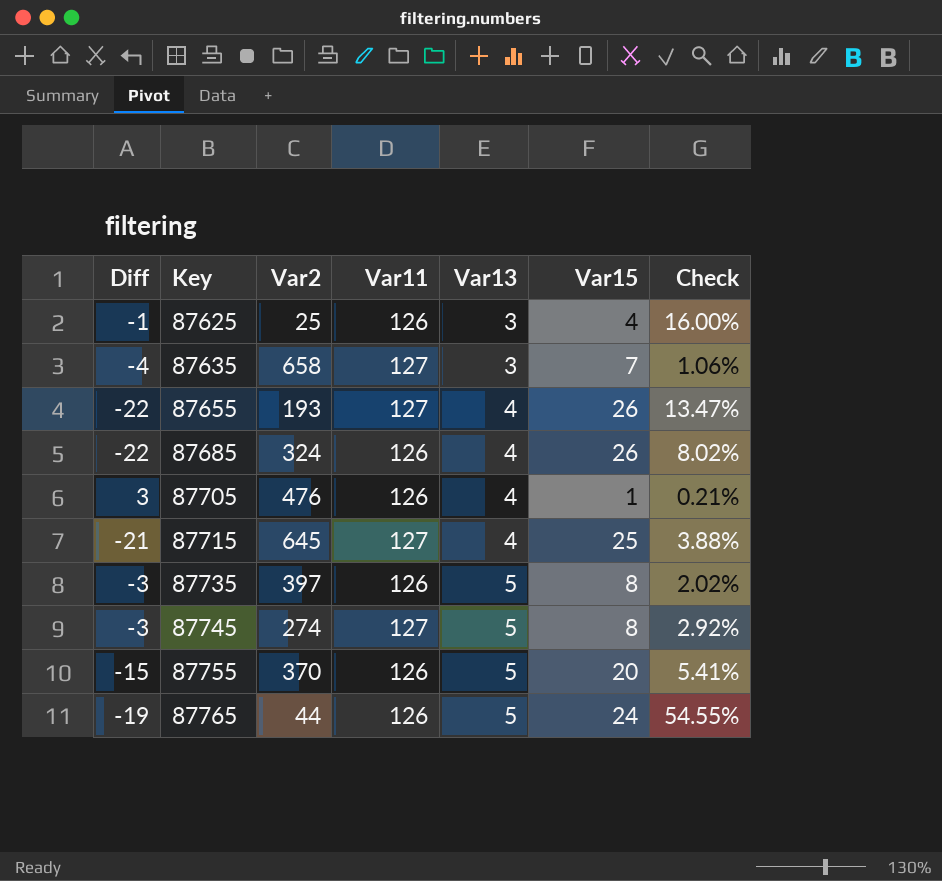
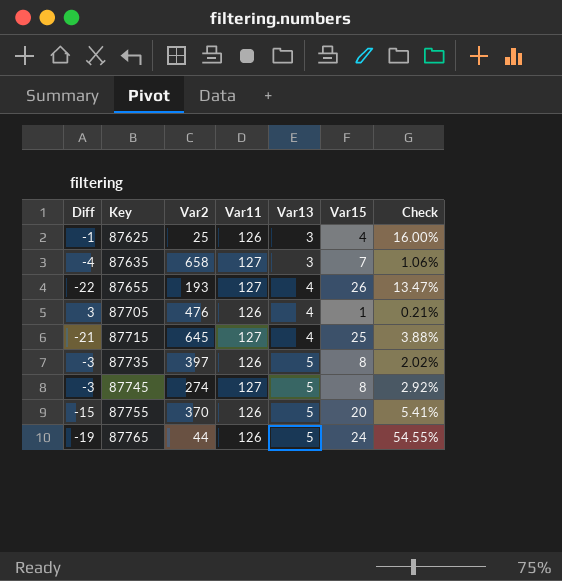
row 87685: -22 | 324 | 126 | 4 | 26 | 8.02% -> none

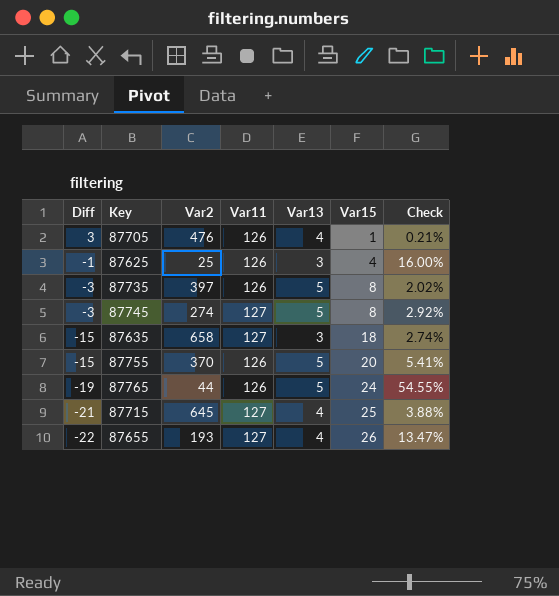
row order: Key ascending -> Diff descending
87635 | Diff: -4 -> -15
87635 | Var15: 7 -> 18
87635 | Check: 1.06% -> 2.74%

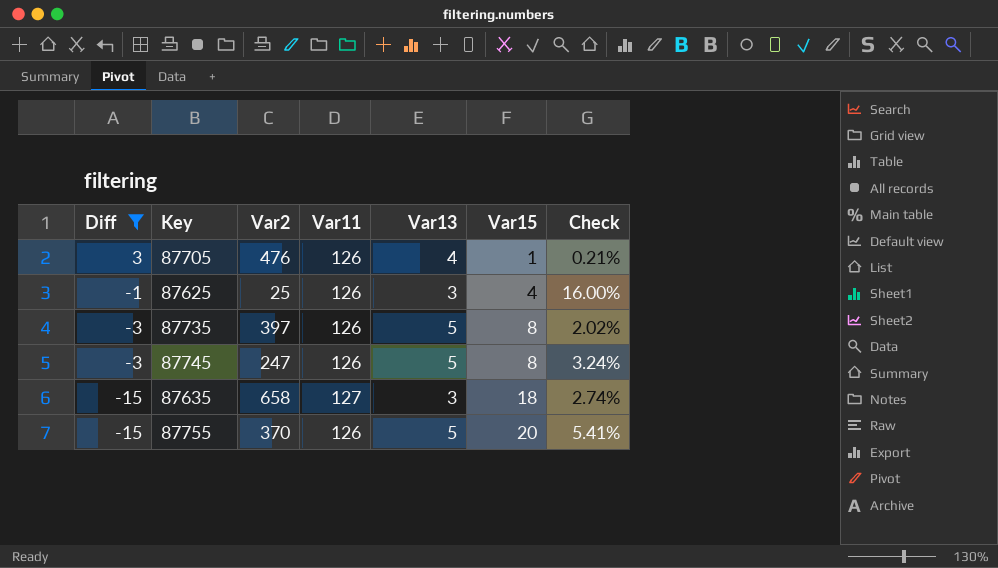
filter: none -> Diff >= -15
87745 | Var2: 274 -> 247
87745 | Var11: 127 -> 126
87745 | Check: 2.92% -> 3.24%

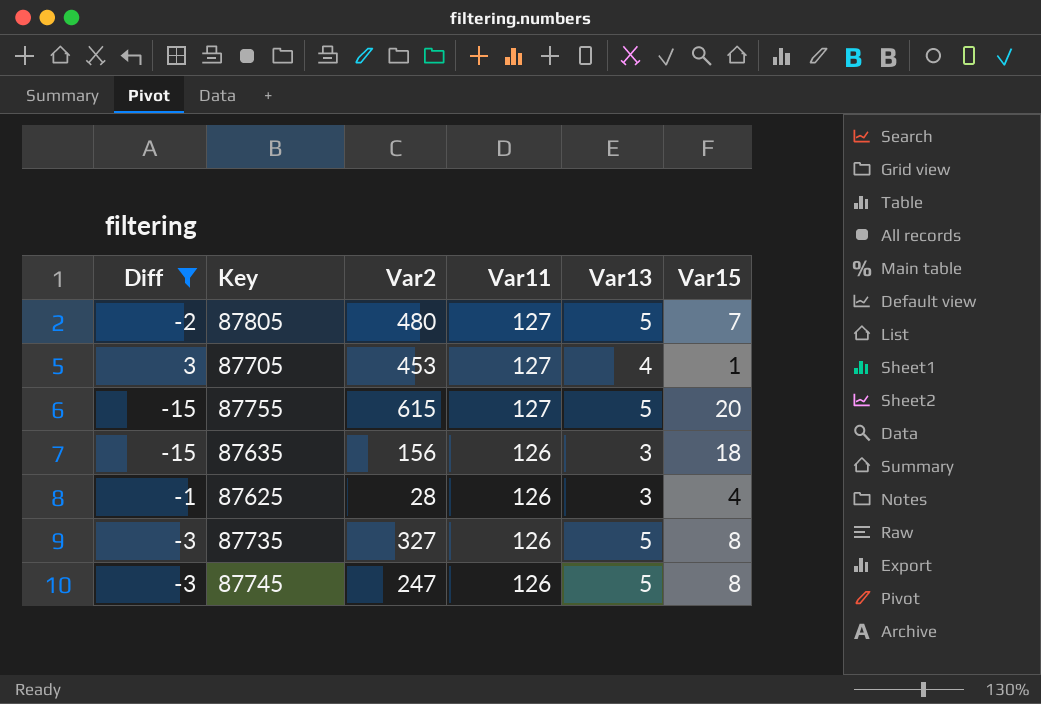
row order: Diff descending -> Var11 descending
column Check | formula: [Var15] / [Var2] -> none
row 87805: none -> -2 | 480 | 127 | 5 | 7
87705 | Var2: 476 -> 453
87705 | Var11: 126 -> 127
87755 | Var2: 370 -> 615
87755 | Var11: 126 -> 127
87635 | Var2: 658 -> 156
87635 | Var11: 127 -> 126
87625 | Var2: 25 -> 28
87735 | Var2: 397 -> 327

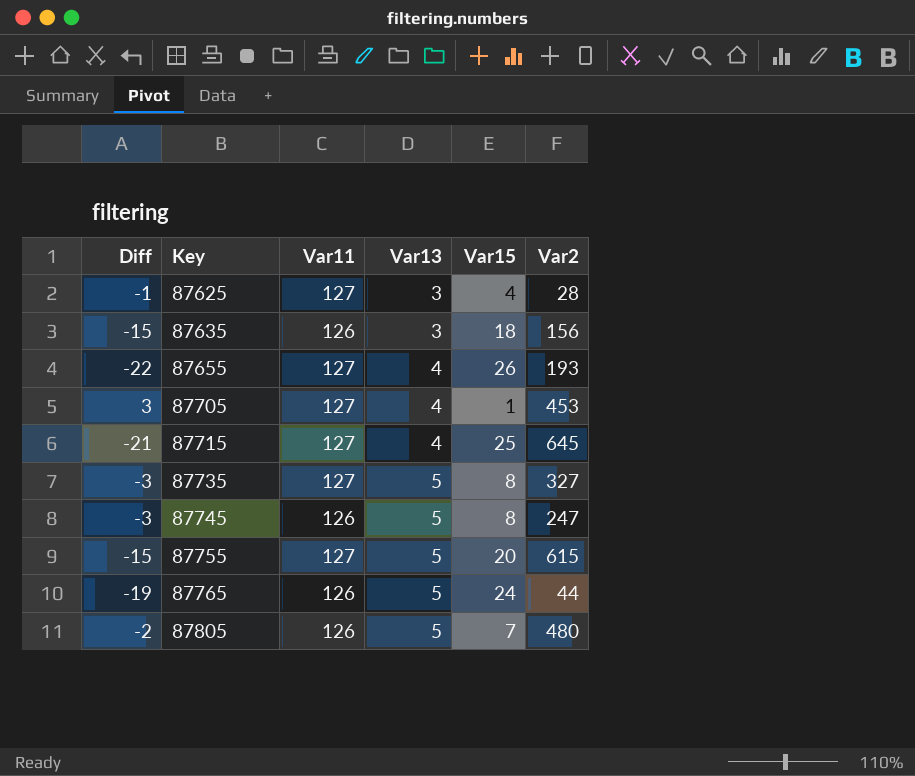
filter: Diff >= -15 -> none
row order: Var11 descending -> Key ascending
column Var2 | position: 3 -> 6
87625 | Var11: 126 -> 127
87735 | Var11: 126 -> 127
87805 | Var11: 127 -> 126

